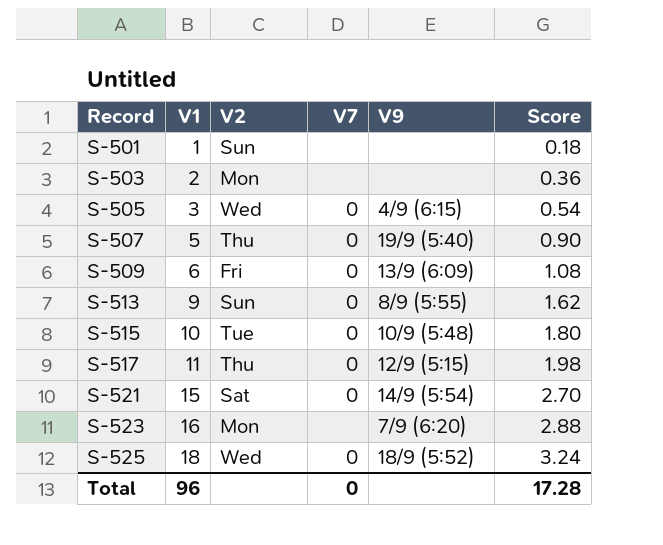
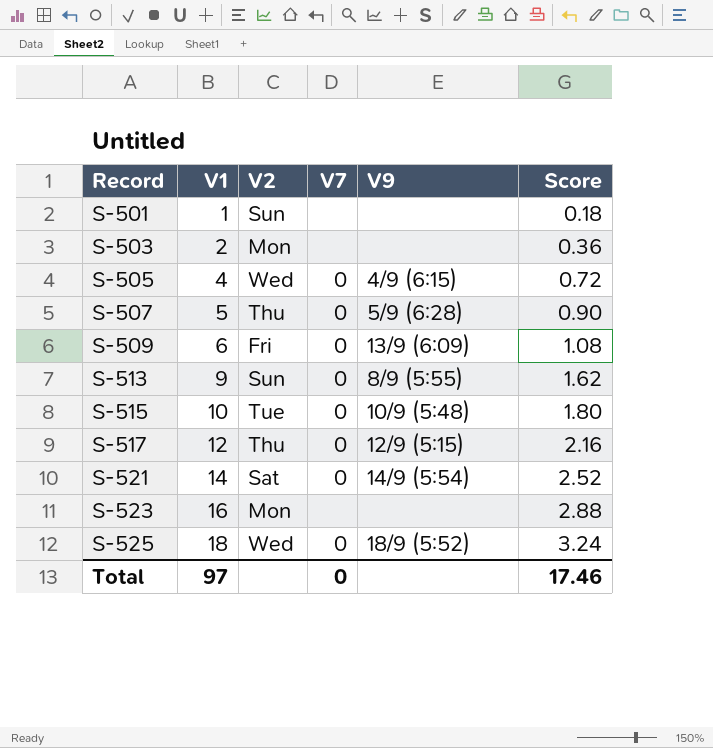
S-505 | V1: 3 -> 4
S-505 | Score: 0.54 -> 0.72
S-507 | V9: 19/9 (5:40) -> 5/9 (6:28)
S-517 | V1: 11 -> 12
S-517 | Score: 1.98 -> 2.16
S-521 | V1: 15 -> 14
S-521 | Score: 2.70 -> 2.52
S-523 | V9: 7/9 (6:20) -> none
Total | V1: 96 -> 97
Total | Score: 17.28 -> 17.46

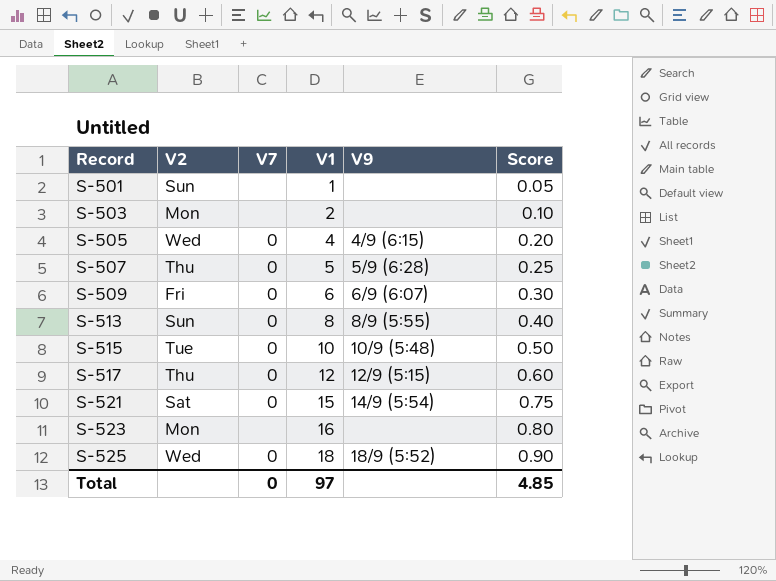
column V1 | position: 2 -> 4
column Score | formula: [V1] * 0.18 -> [V1] * 0.05
S-509 | V9: 13/9 (6:09) -> 6/9 (6:07)
S-513 | V1: 9 -> 8
S-521 | V1: 14 -> 15
Total | Score: 17.46 -> 4.85

